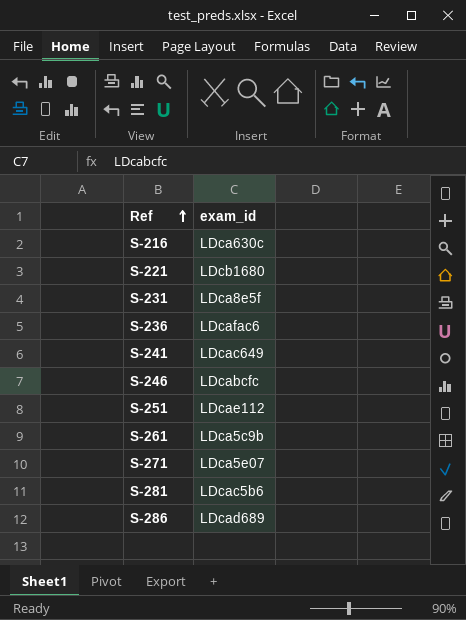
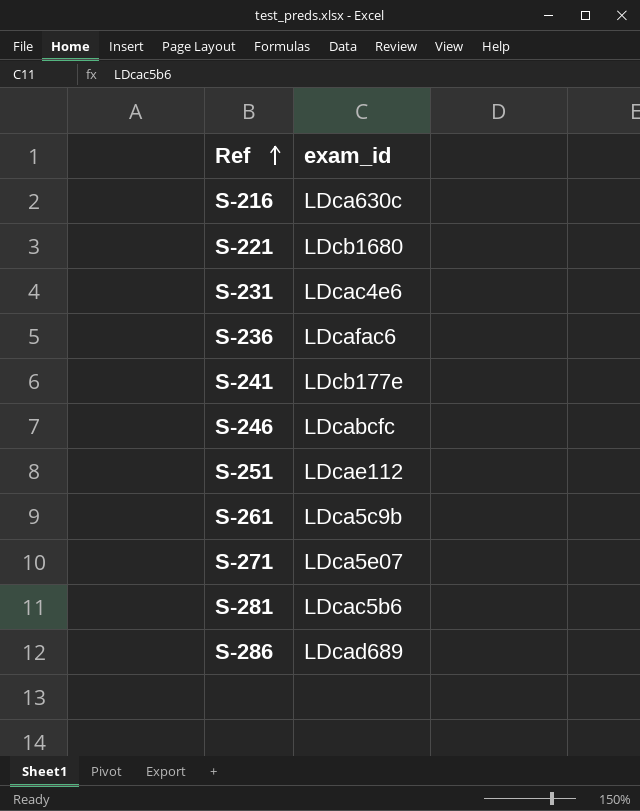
S-231 | exam_id: LDca8e5f -> LDcac4e6
S-241 | exam_id: LDcac649 -> LDcb177e

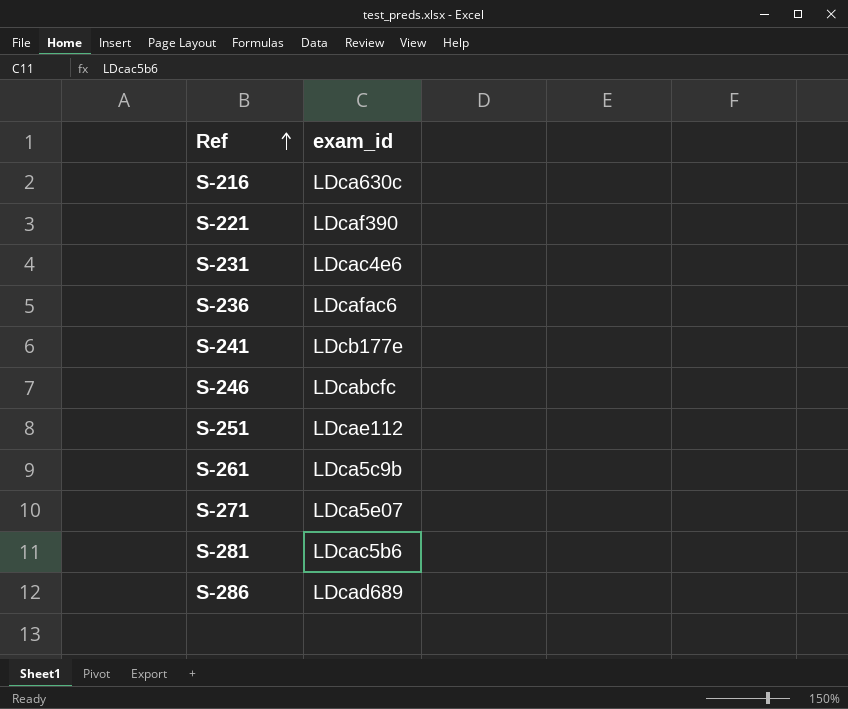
S-221 | exam_id: LDcb1680 -> LDcaf390

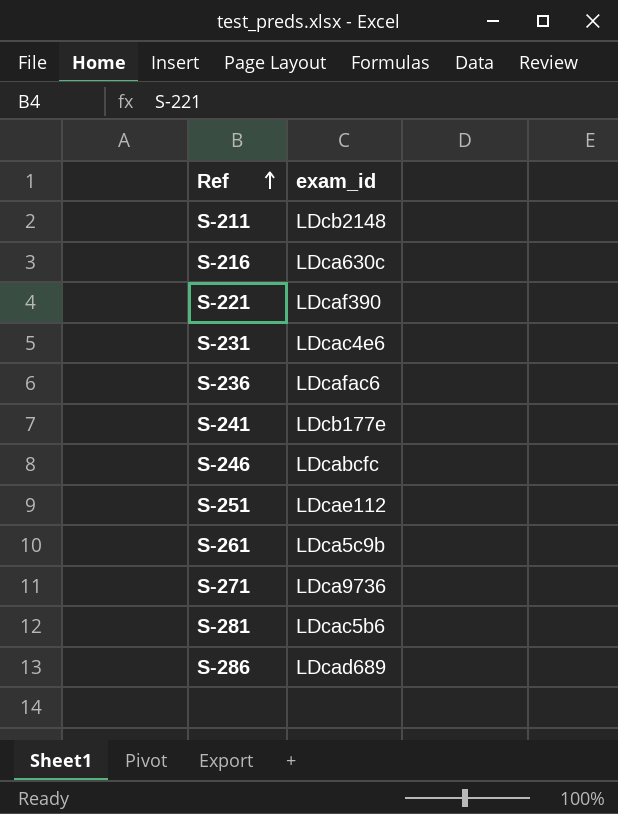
row S-211: none -> LDcb2148
S-271 | exam_id: LDca5e07 -> LDca9736

